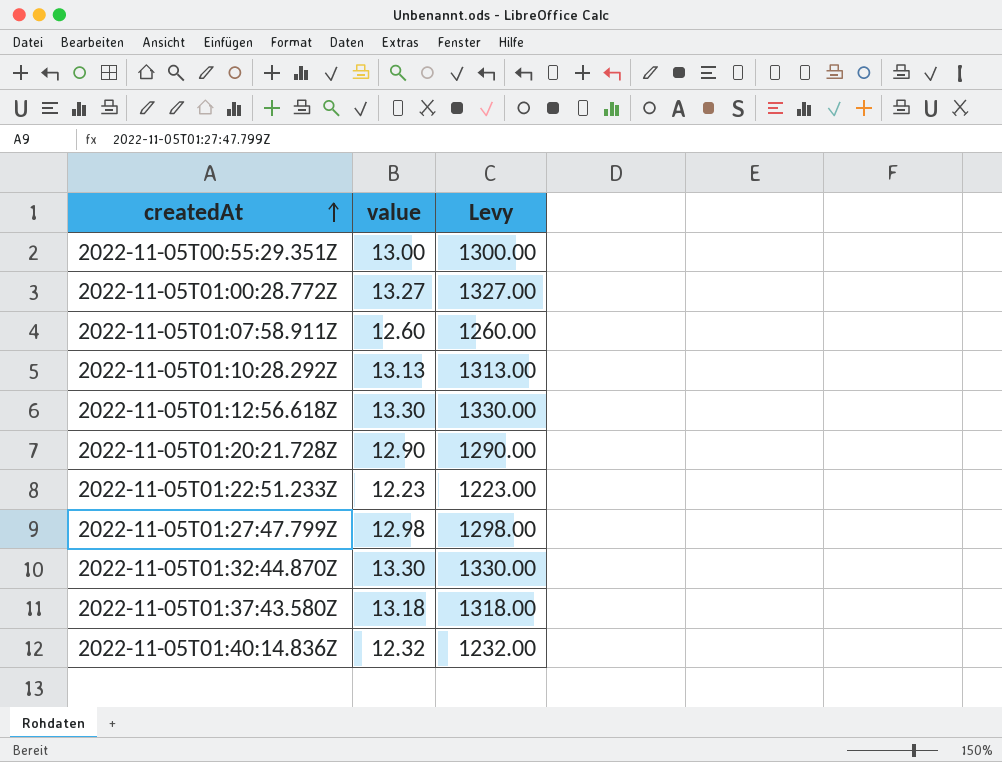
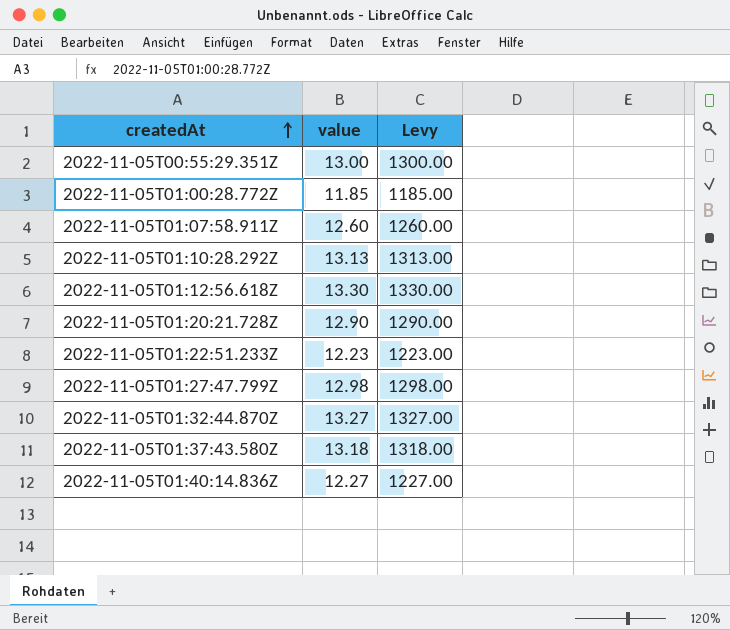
2022-11-05T01:00:28.772Z | value: 13.27 -> 11.85
2022-11-05T01:00:28.772Z | Levy: 1327.00 -> 1185.00
2022-11-05T01:32:44.870Z | value: 13.30 -> 13.27
2022-11-05T01:32:44.870Z | Levy: 1330.00 -> 1327.00
2022-11-05T01:40:14.836Z | value: 12.32 -> 12.27
2022-11-05T01:40:14.836Z | Levy: 1232.00 -> 1227.00

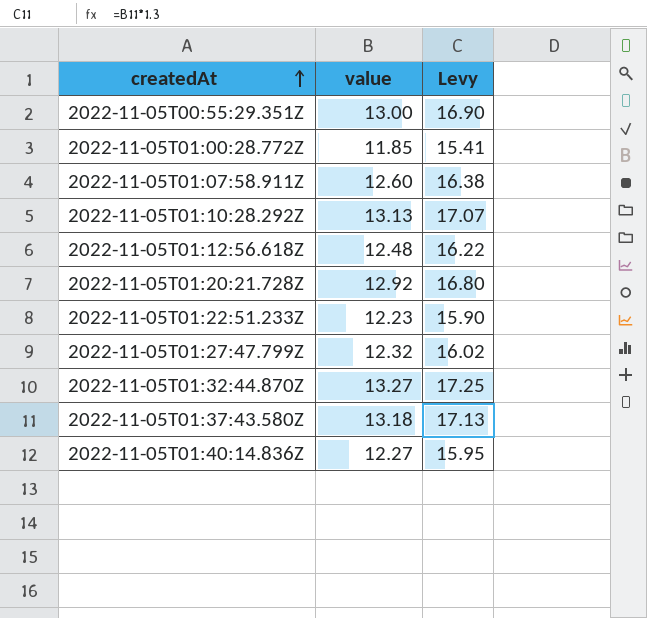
column Levy | formula: [value] * 100 -> [value] * 1.3
2022-11-05T01:12:56.618Z | value: 13.30 -> 12.48
2022-11-05T01:20:21.728Z | value: 12.90 -> 12.92
2022-11-05T01:27:47.799Z | value: 12.98 -> 12.32

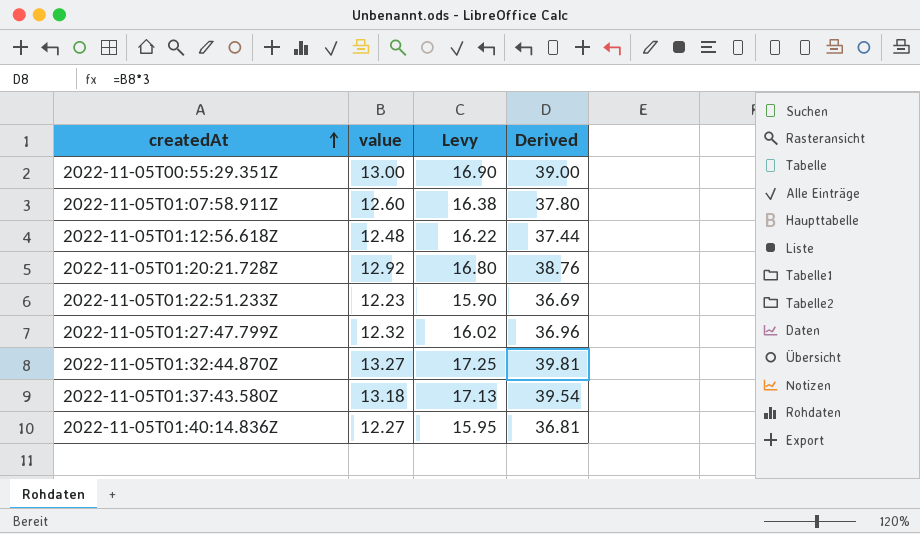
column Derived | formula: none -> [value] * 3
row 2022-11-05T01:00:28.772Z: 11.85 | 15.41 -> none
row 2022-11-05T01:10:28.292Z: 13.13 | 17.07 -> none

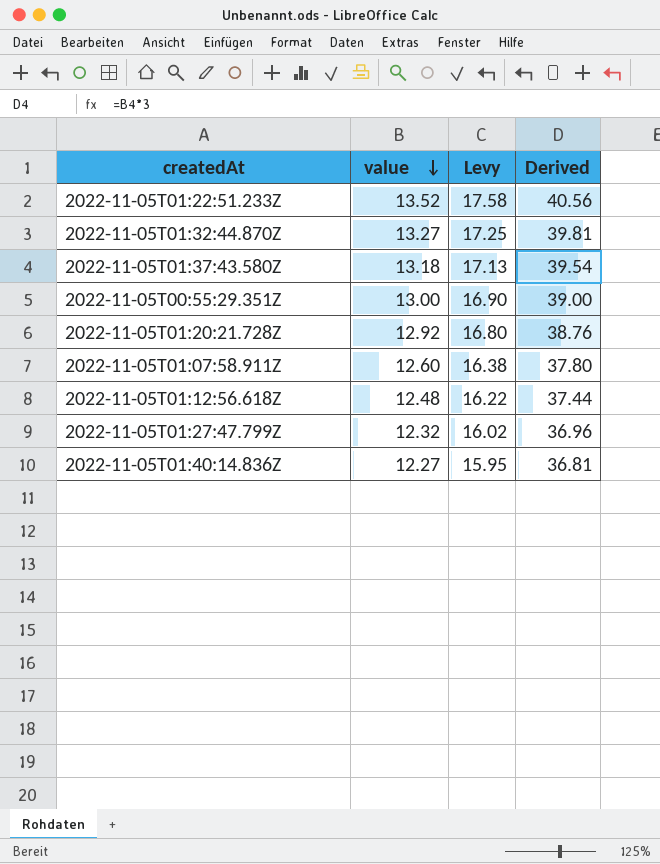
row order: createdAt ascending -> value descending
2022-11-05T01:22:51.233Z | value: 12.23 -> 13.52
2022-11-05T01:22:51.233Z | Levy: 15.90 -> 17.58
2022-11-05T01:22:51.233Z | Derived: 36.69 -> 40.56

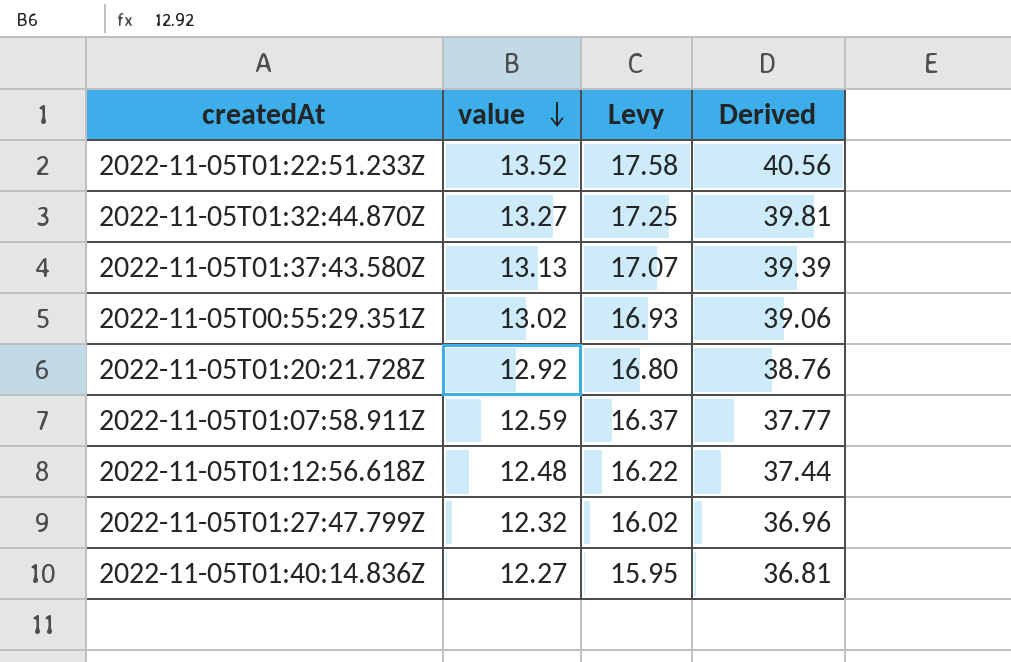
2022-11-05T01:37:43.580Z | value: 13.18 -> 13.13
2022-11-05T01:37:43.580Z | Levy: 17.13 -> 17.07
2022-11-05T01:37:43.580Z | Derived: 39.54 -> 39.39
2022-11-05T00:55:29.351Z | value: 13.00 -> 13.02
2022-11-05T00:55:29.351Z | Levy: 16.90 -> 16.93
2022-11-05T00:55:29.351Z | Derived: 39.00 -> 39.06
2022-11-05T01:07:58.911Z | value: 12.60 -> 12.59
2022-11-05T01:07:58.911Z | Levy: 16.38 -> 16.37
2022-11-05T01:07:58.911Z | Derived: 37.80 -> 37.77

